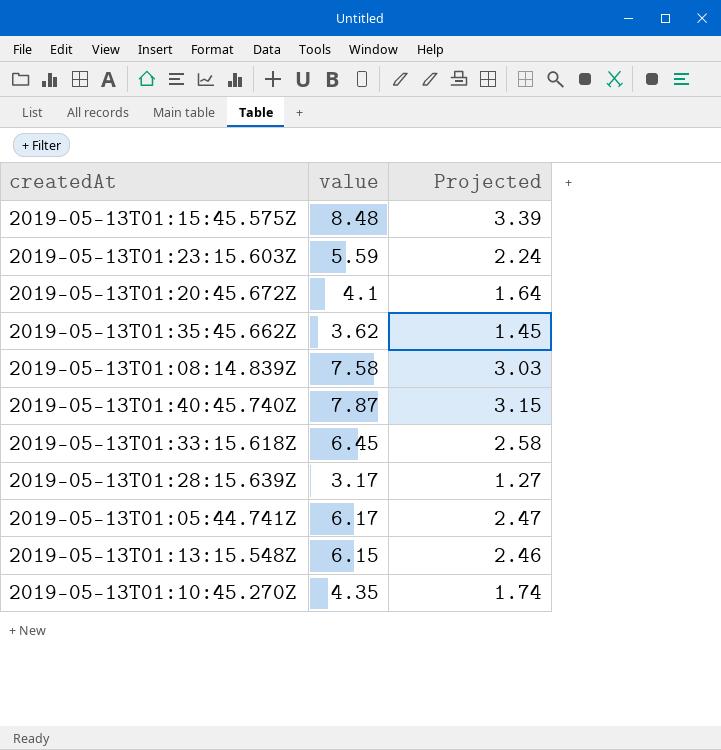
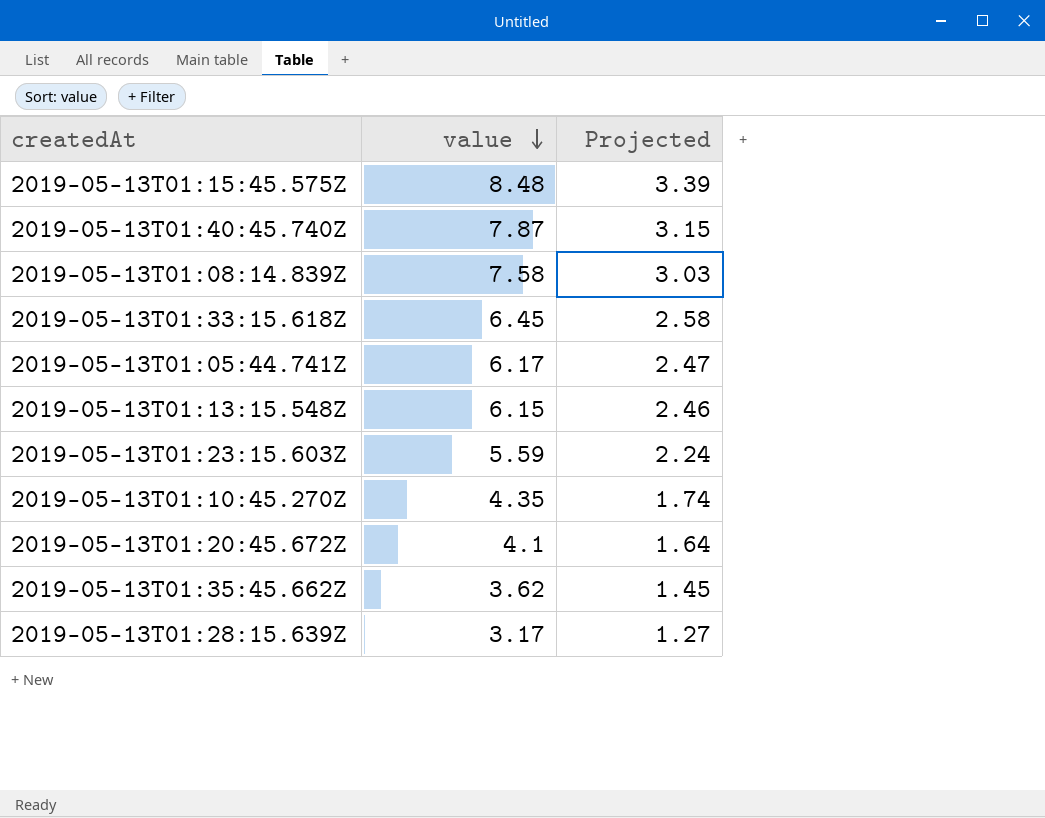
row order: none -> value descending

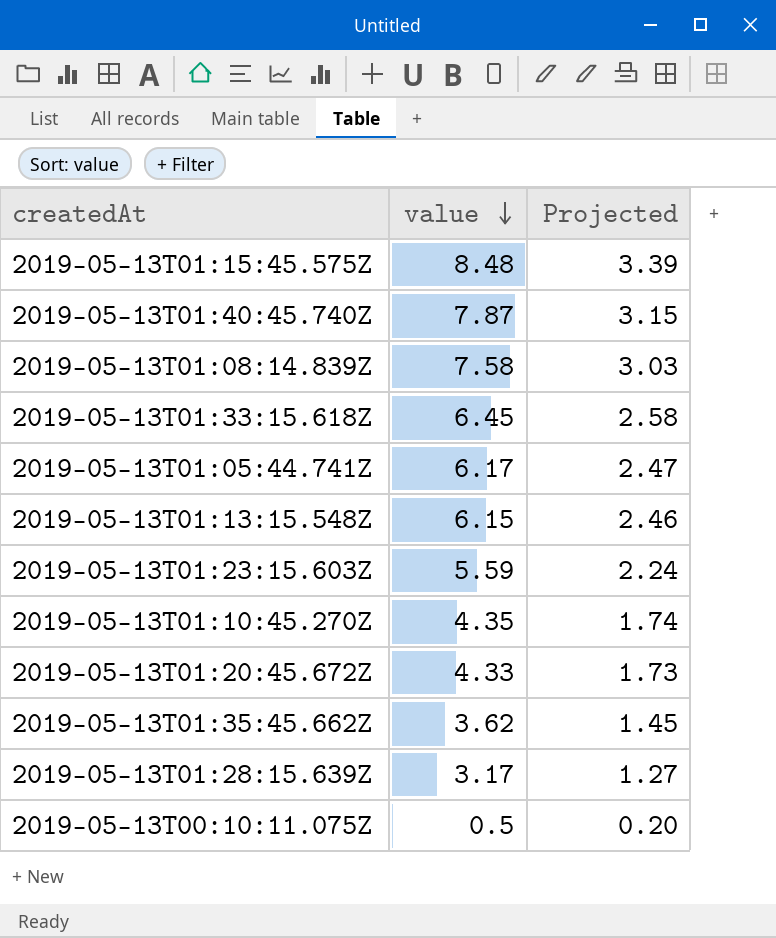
2019-05-13T01:20:45.672Z | value: 4.1 -> 4.33
2019-05-13T01:20:45.672Z | Projected: 1.64 -> 1.73
row 2019-05-13T00:10:11.075Z: none -> 0.5 | 0.20

